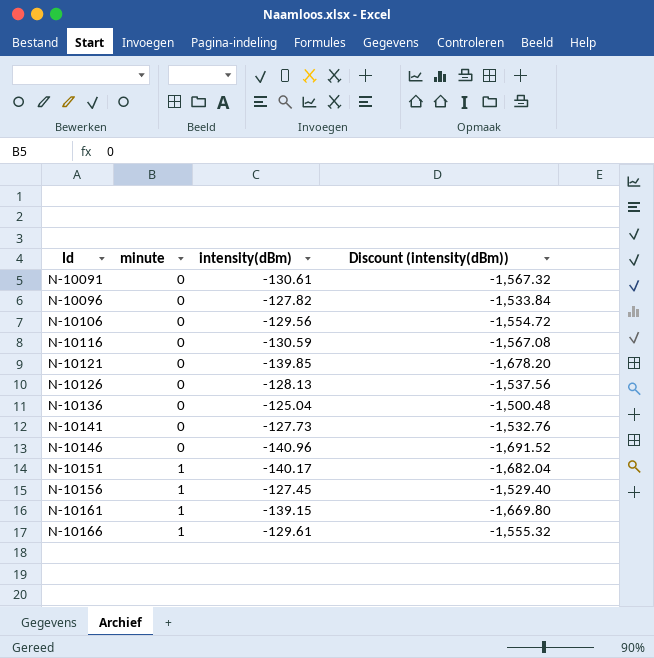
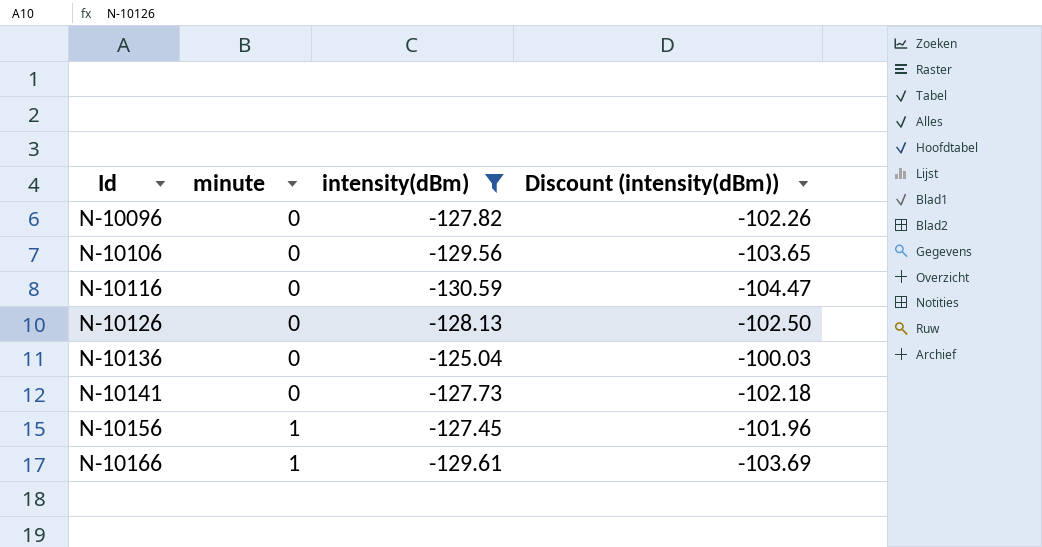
filter: none -> intensity(dBm) >= -130.59
column Discount (intensity(dBm)) | formula: [intensity(dBm)] * 12 -> [intensity(dBm)] * 0.8

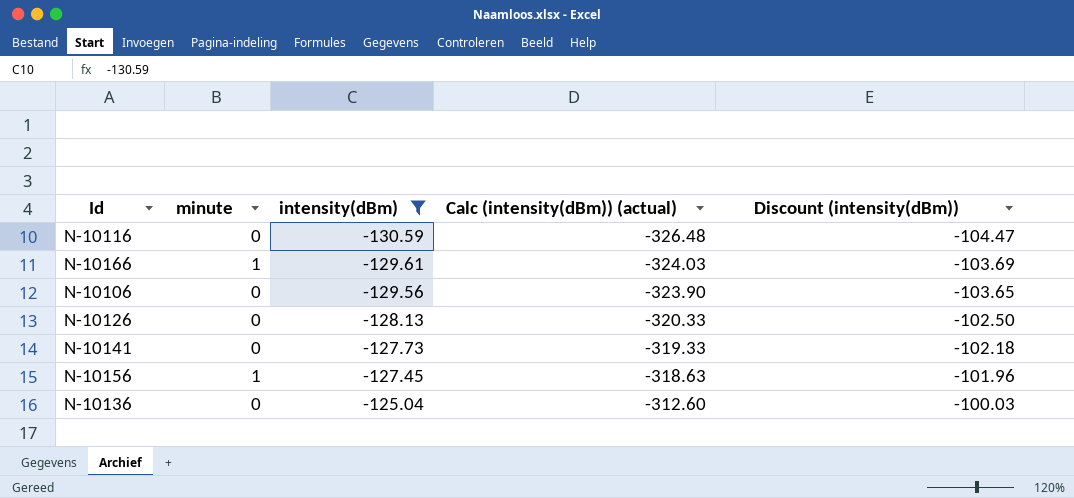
row order: Id ascending -> intensity(dBm) ascending
column Calc (intensity(dBm)) (actual) | formula: none -> [intensity(dBm)] * 2.5
row N-10096: 0 | -127.82 | -102.26 -> none

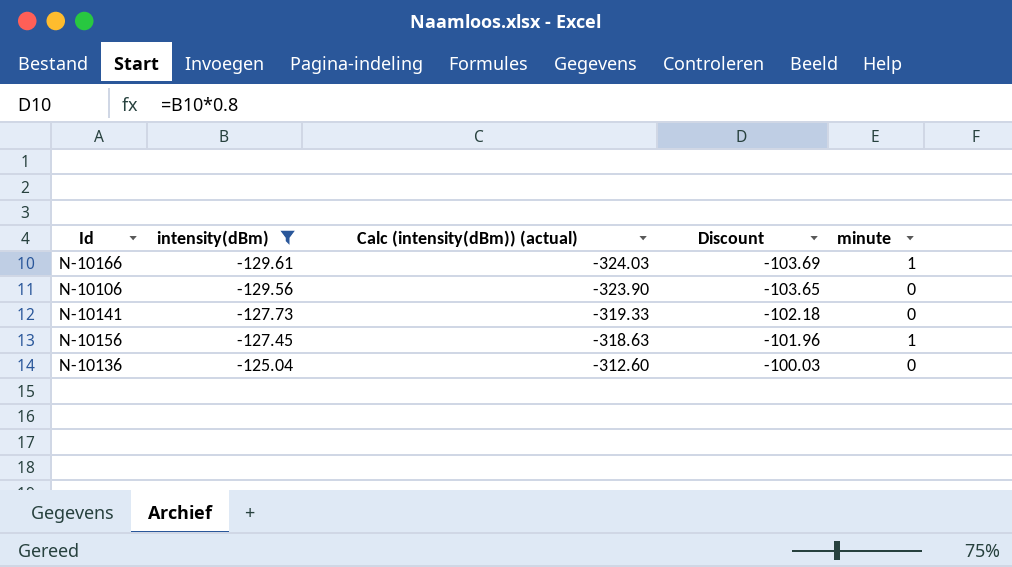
column name: Discount (intensity(dBm)) -> Discount
column minute | position: 2 -> 5
row N-10116: 0 | -130.59 | -326.48 | -104.47 -> none
row N-10126: 0 | -128.13 | -320.33 | -102.50 -> none

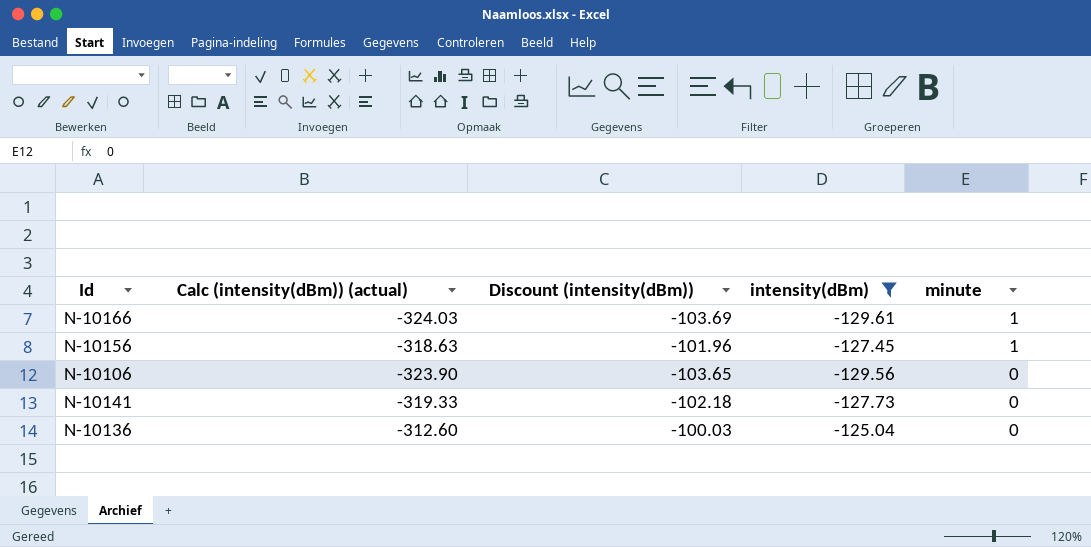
row order: intensity(dBm) ascending -> minute descending
column name: Discount -> Discount (intensity(dBm))
column intensity(dBm) | position: 2 -> 4

